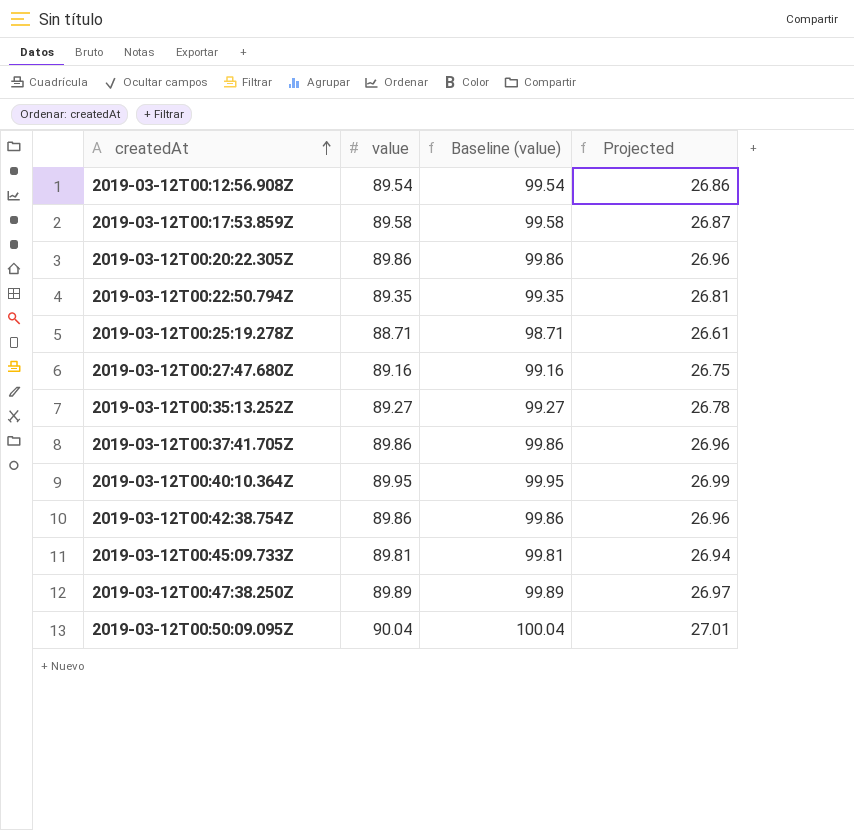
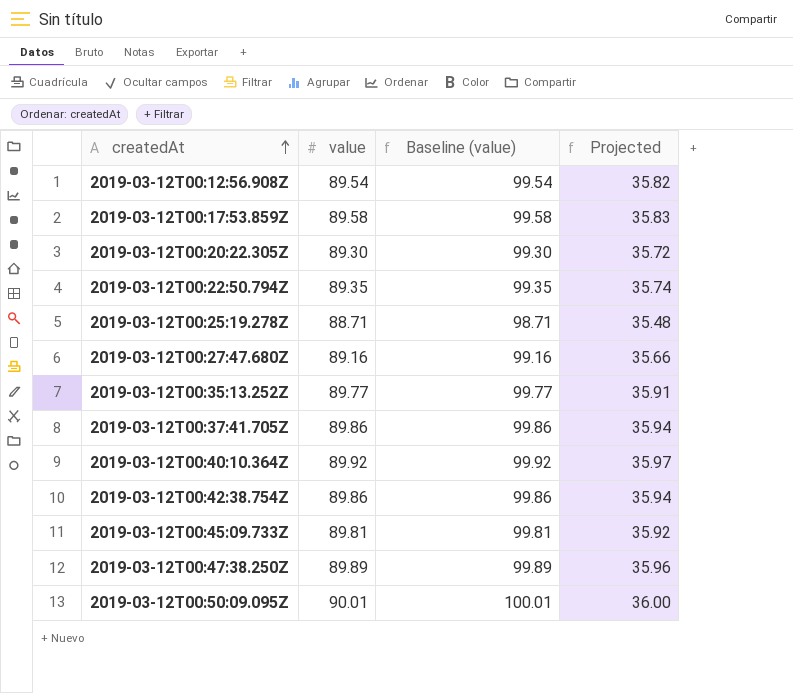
column Projected | formula: [value] * 0.3 -> [value] * 0.4
2019-03-12T00:20:22.305Z | value: 89.86 -> 89.30
2019-03-12T00:20:22.305Z | Baseline (value): 99.86 -> 99.30
2019-03-12T00:35:13.252Z | value: 89.27 -> 89.77
2019-03-12T00:35:13.252Z | Baseline (value): 99.27 -> 99.77
2019-03-12T00:40:10.364Z | value: 89.95 -> 89.92
2019-03-12T00:40:10.364Z | Baseline (value): 99.95 -> 99.92
2019-03-12T00:50:09.095Z | value: 90.04 -> 90.01
2019-03-12T00:50:09.095Z | Baseline (value): 100.04 -> 100.01

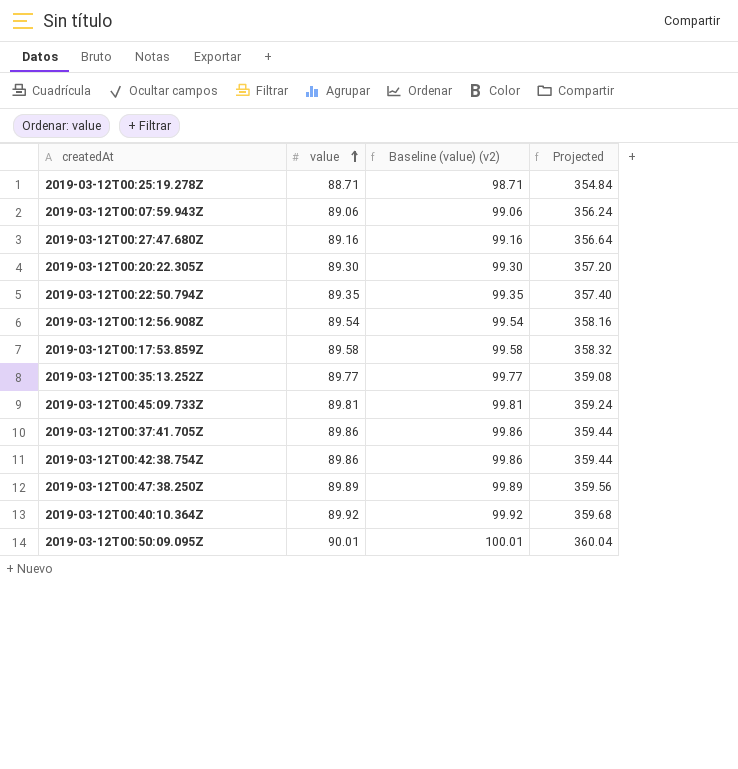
row order: createdAt ascending -> value ascending
column name: Baseline (value) -> Baseline (value) (v2)
column Projected | formula: [value] * 0.4 -> [value] * 4
row 2019-03-12T00:07:59.943Z: none -> 89.06 | 99.06 | 356.24

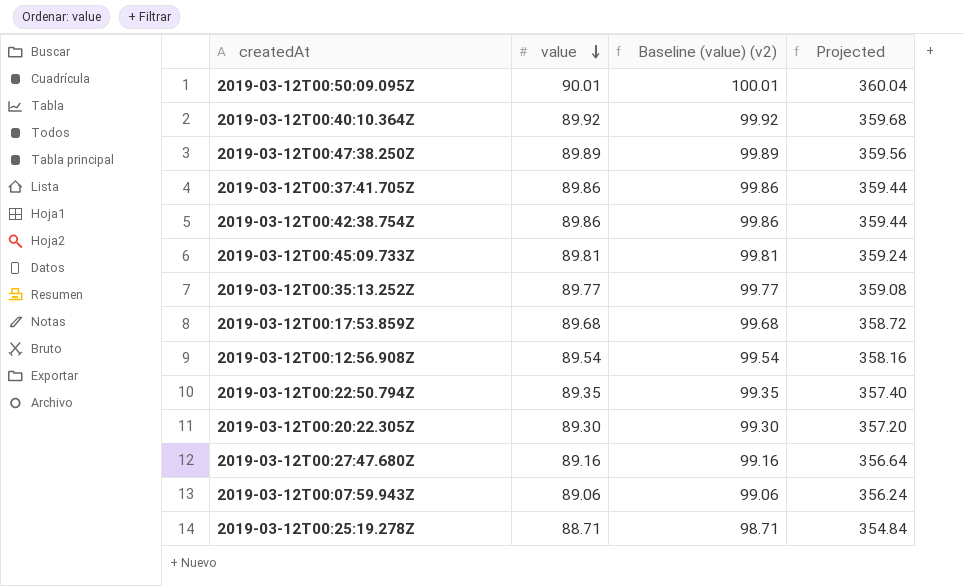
row order: value ascending -> value descending
2019-03-12T00:17:53.859Z | value: 89.58 -> 89.68
2019-03-12T00:17:53.859Z | Baseline (value) (v2): 99.58 -> 99.68
2019-03-12T00:17:53.859Z | Projected: 358.32 -> 358.72

